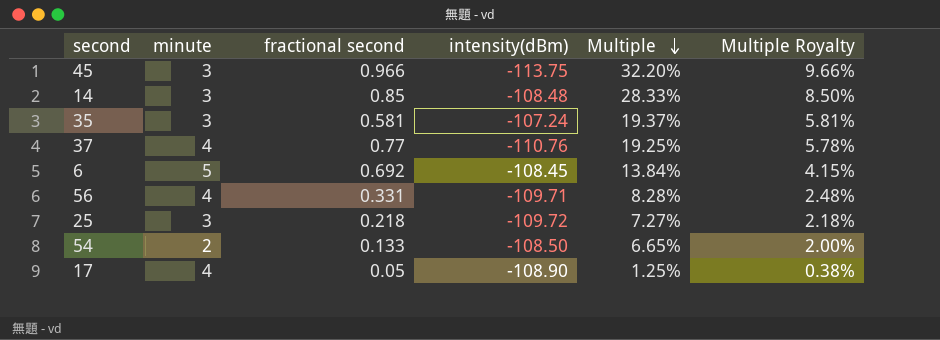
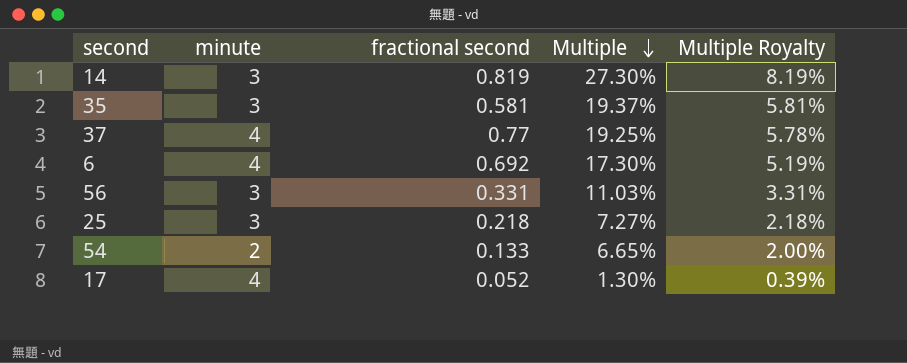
column intensity(dBm) | position: 4 -> none
row 45: 3 | 0.966 | -113.75 | 32.20% | 9.66% -> none
14 | fractional second: 0.85 -> 0.819
14 | Multiple: 28.33% -> 27.30%
14 | Multiple Royalty: 8.50% -> 8.19%
6 | minute: 5 -> 4
6 | Multiple: 13.84% -> 17.30%
6 | Multiple Royalty: 4.15% -> 5.19%
56 | minute: 4 -> 3
56 | Multiple: 8.28% -> 11.03%
56 | Multiple Royalty: 2.48% -> 3.31%
17 | fractional second: 0.05 -> 0.052
17 | Multiple: 1.25% -> 1.30%
17 | Multiple Royalty: 0.38% -> 0.39%

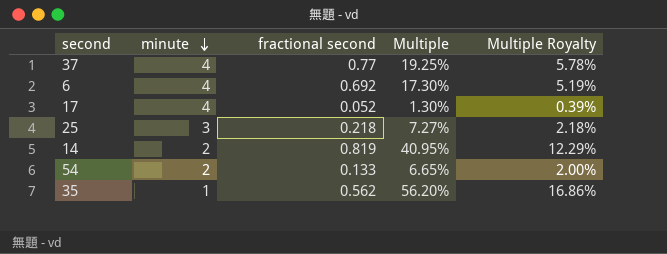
row order: Multiple descending -> minute descending
row 56: 3 | 0.331 | 11.03% | 3.31% -> none
14 | minute: 3 -> 2
14 | Multiple: 27.30% -> 40.95%
14 | Multiple Royalty: 8.19% -> 12.29%
35 | minute: 3 -> 1
35 | fractional second: 0.581 -> 0.562
35 | Multiple: 19.37% -> 56.20%
35 | Multiple Royalty: 5.81% -> 16.86%

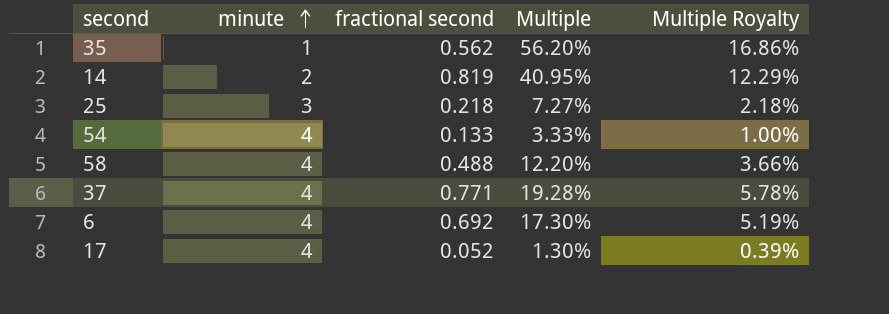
row order: minute descending -> minute ascending
54 | minute: 2 -> 4
54 | Multiple: 6.65% -> 3.33%
54 | Multiple Royalty: 2.00% -> 1.00%
row 58: none -> 4 | 0.488 | 12.20% | 3.66%
37 | fractional second: 0.77 -> 0.771
37 | Multiple: 19.25% -> 19.28%

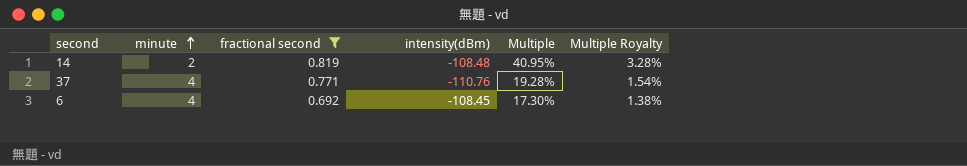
filter: none -> fractional second >= 0.692
column intensity(dBm) | position: none -> 4
column Multiple Royalty | formula: [Multiple] * 0.3 -> [Multiple] * 0.08

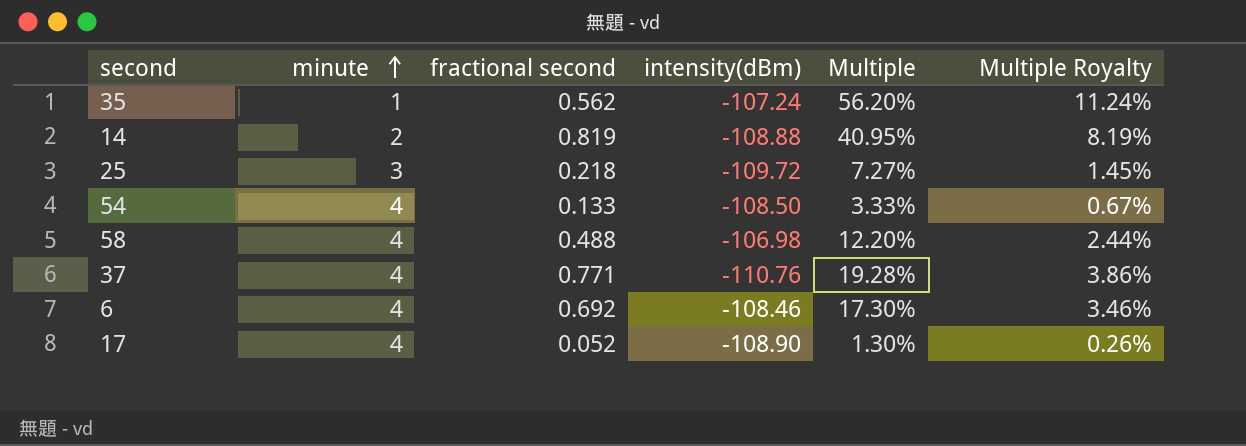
filter: fractional second >= 0.692 -> none
column Multiple Royalty | formula: [Multiple] * 0.08 -> [Multiple] * 0.2
14 | intensity(dBm): -108.48 -> -108.88
6 | intensity(dBm): -108.45 -> -108.46

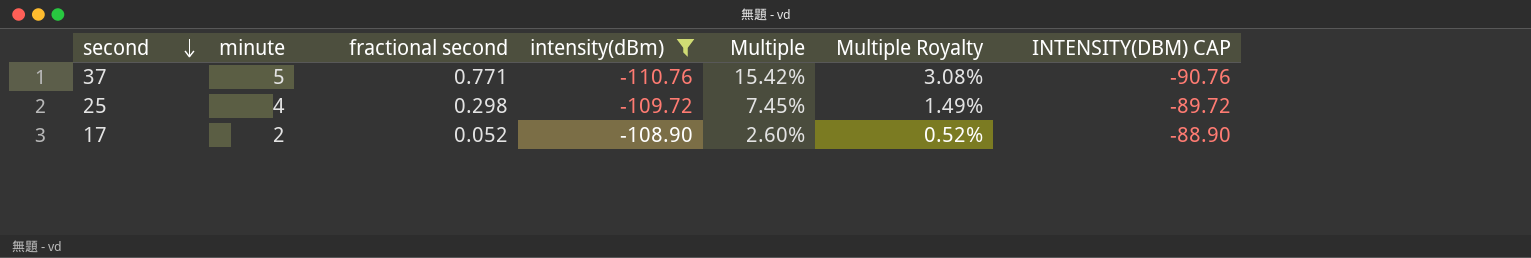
filter: none -> intensity(dBm) <= -108.90
row order: minute ascending -> second descending
column INTENSITY(DBM) CAP | formula: none -> [intensity(dBm)] + 20
37 | minute: 4 -> 5
37 | Multiple: 19.28% -> 15.42%
37 | Multiple Royalty: 3.86% -> 3.08%
25 | minute: 3 -> 4
25 | fractional second: 0.218 -> 0.298
25 | Multiple: 7.27% -> 7.45%
25 | Multiple Royalty: 1.45% -> 1.49%
17 | minute: 4 -> 2
17 | Multiple: 1.30% -> 2.60%
17 | Multiple Royalty: 0.26% -> 0.52%

